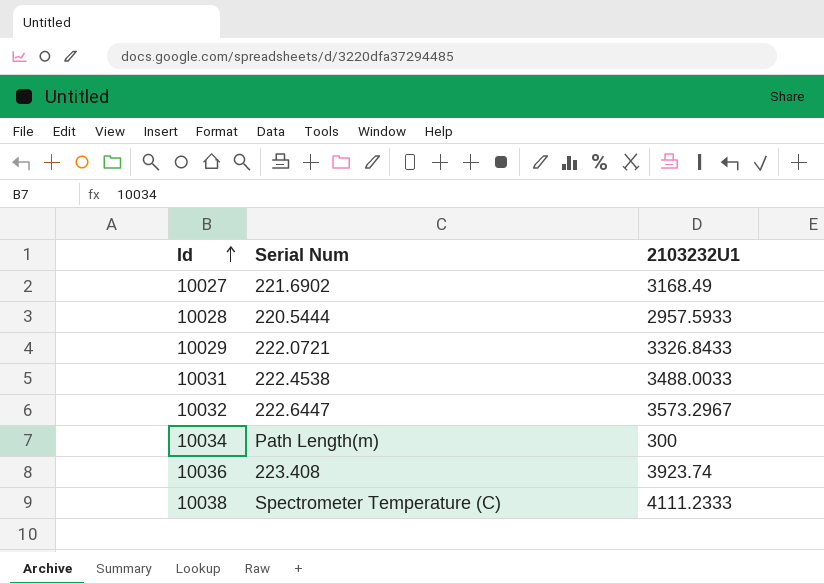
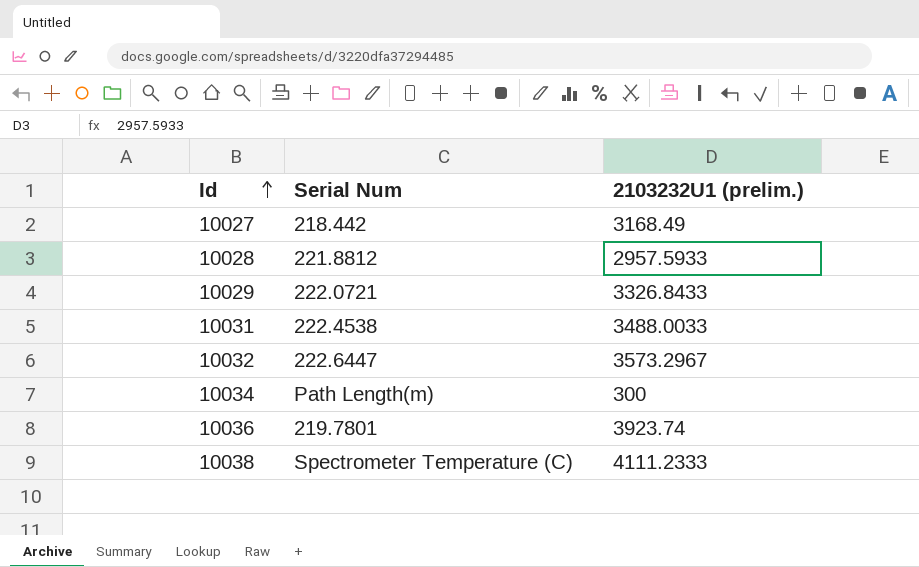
column name: 2103232U1 -> 2103232U1 (prelim.)
10027 | Serial Num: 221.6902 -> 218.442
10028 | Serial Num: 220.5444 -> 221.8812
10036 | Serial Num: 223.408 -> 219.7801

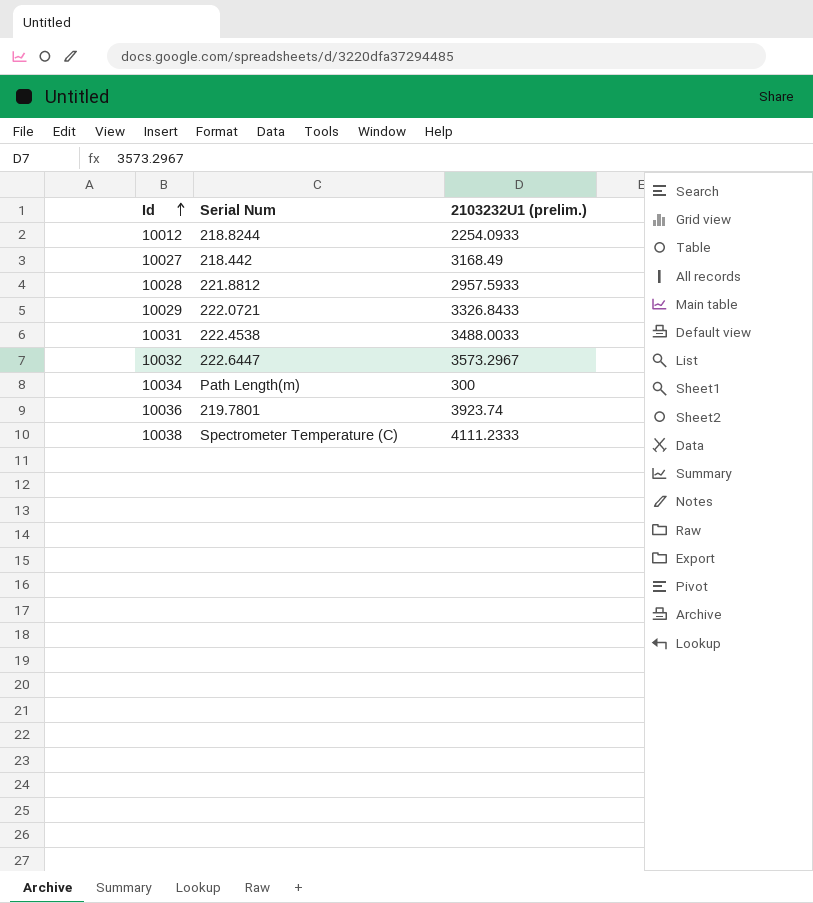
row 10012: none -> 218.8244 | 2254.0933

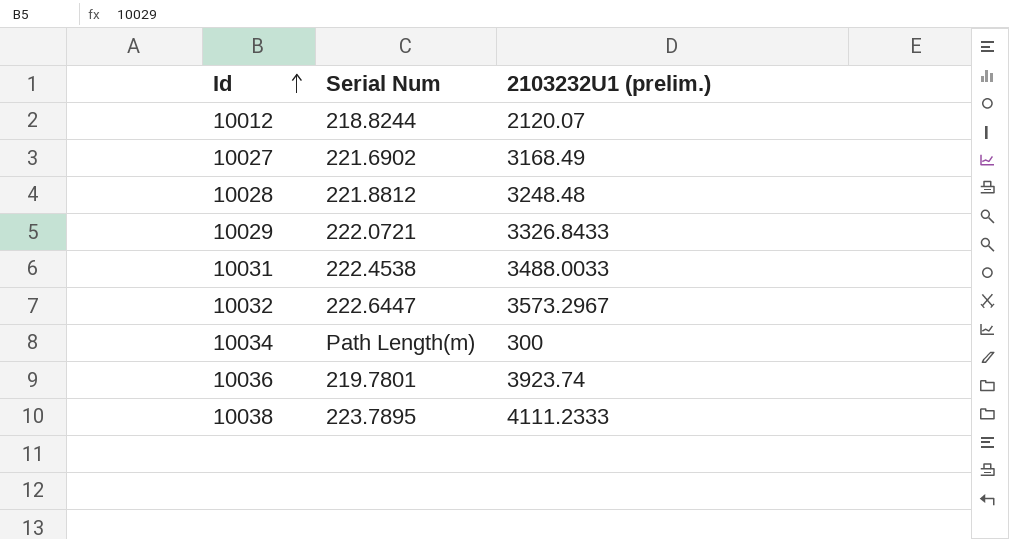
10012 | 2103232U1 (prelim.): 2254.0933 -> 2120.07
10027 | Serial Num: 218.442 -> 221.6902
10028 | 2103232U1 (prelim.): 2957.5933 -> 3248.48
10038 | Serial Num: Spectrometer Temperature (C) -> 223.7895

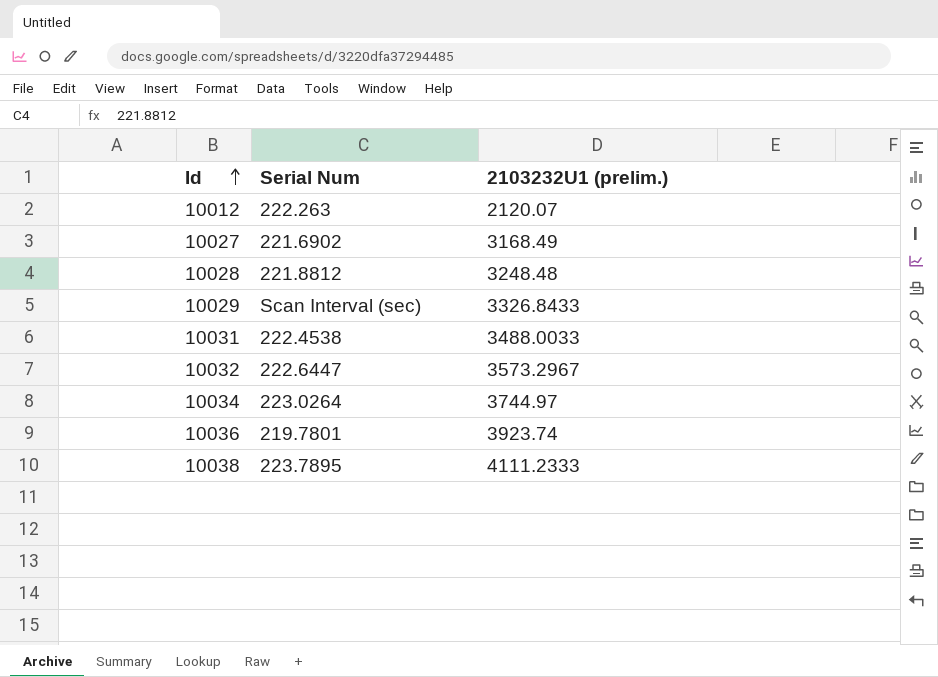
10012 | Serial Num: 218.8244 -> 222.263
10029 | Serial Num: 222.0721 -> Scan Interval (sec)
10034 | Serial Num: Path Length(m) -> 223.0264
10034 | 2103232U1 (prelim.): 300 -> 3744.97

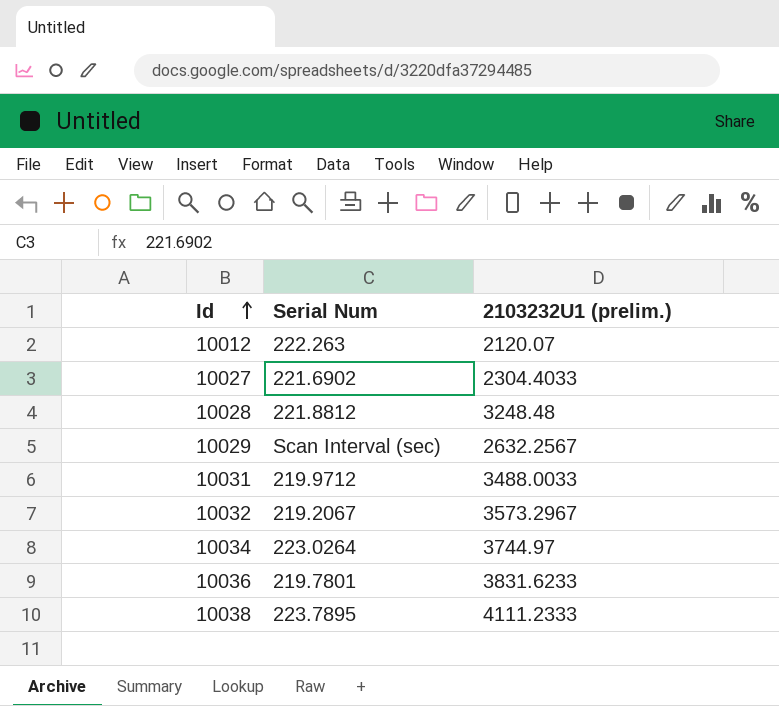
10027 | 2103232U1 (prelim.): 3168.49 -> 2304.4033
10029 | 2103232U1 (prelim.): 3326.8433 -> 2632.2567
10031 | Serial Num: 222.4538 -> 219.9712
10032 | Serial Num: 222.6447 -> 219.2067
10036 | 2103232U1 (prelim.): 3923.74 -> 3831.6233

